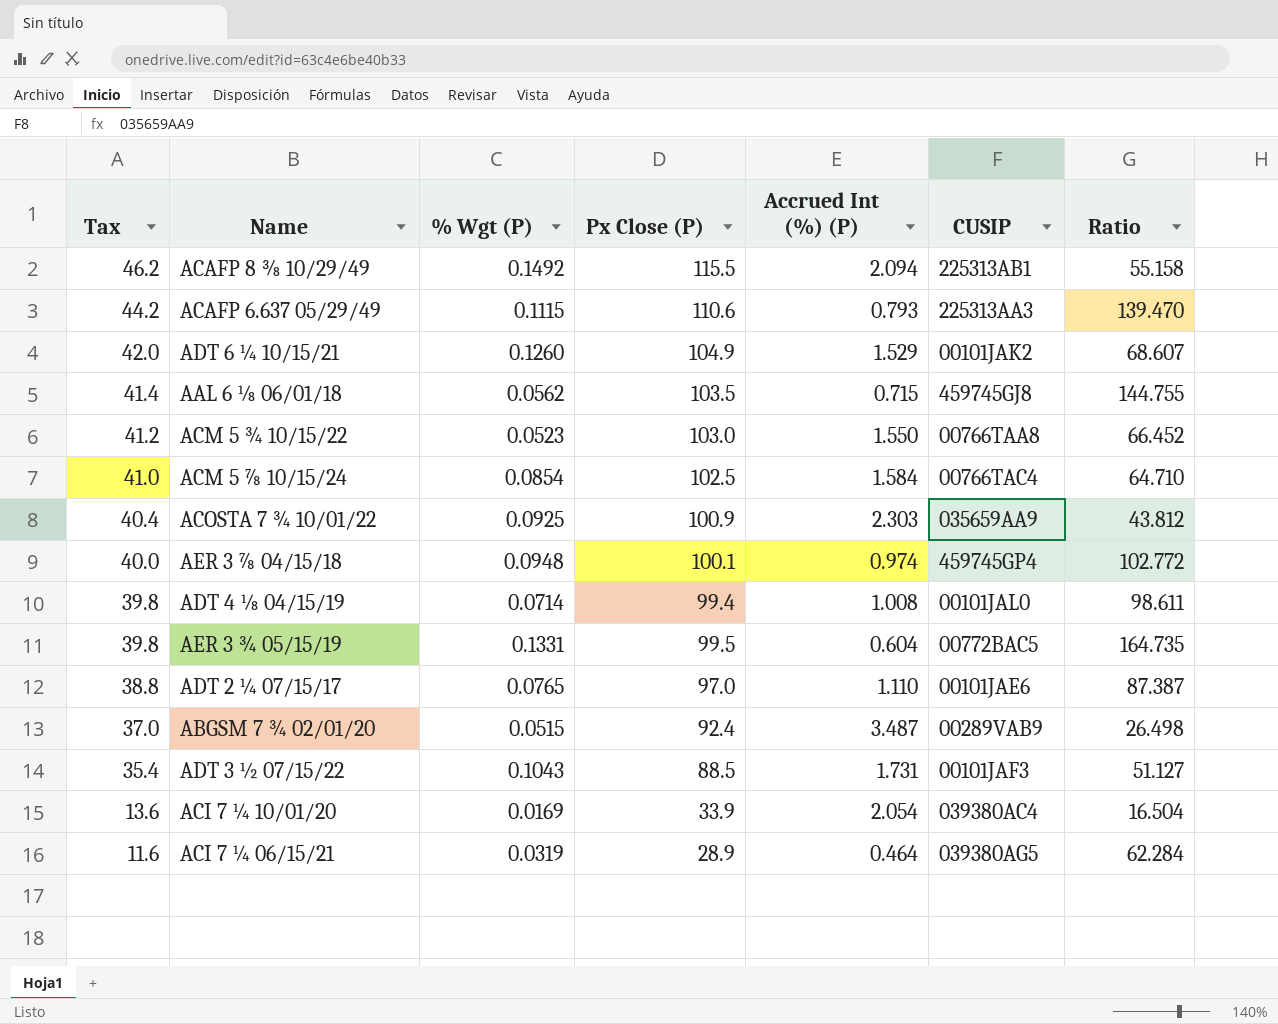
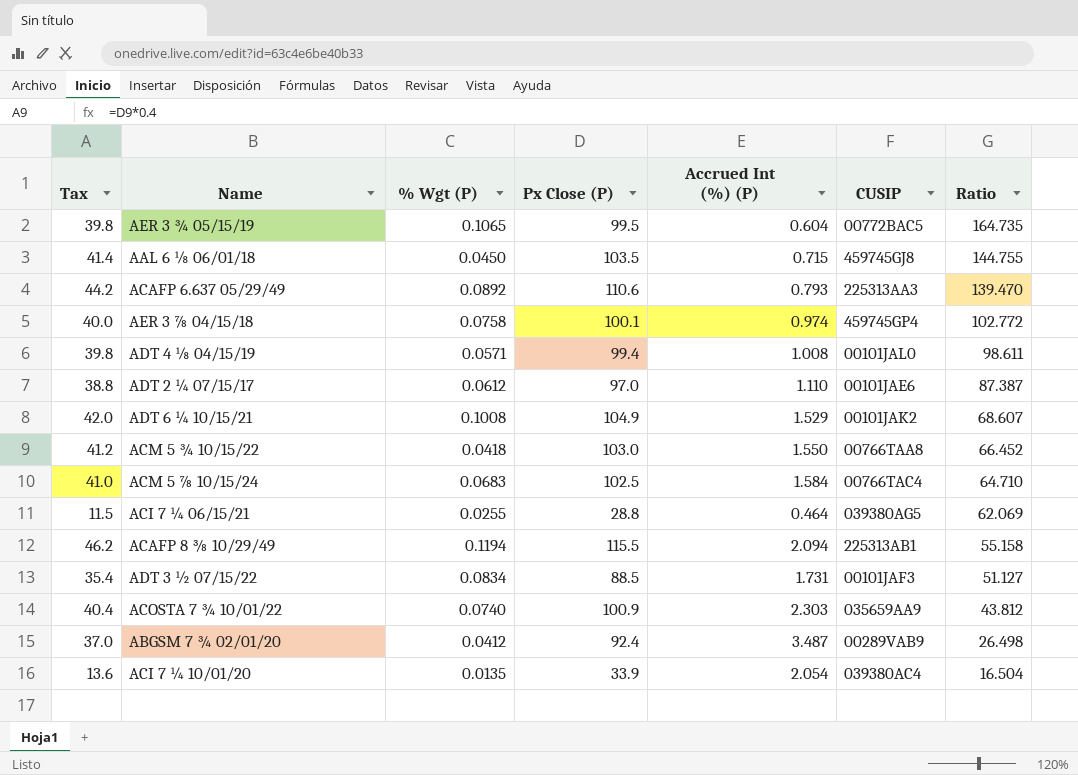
row order: Tax descending -> Ratio descending
AER 3 ¾ 05/15/19 | % Wgt (P): 0.1331 -> 0.1065
AAL 6 ⅛ 06/01/18 | % Wgt (P): 0.0562 -> 0.0450
ACAFP 6.637 05/29/49 | % Wgt (P): 0.1115 -> 0.0892
AER 3 ⅞ 04/15/18 | % Wgt (P): 0.0948 -> 0.0758
ADT 4 ⅛ 04/15/19 | % Wgt (P): 0.0714 -> 0.0571
ADT 2 ¼ 07/15/17 | % Wgt (P): 0.0765 -> 0.0612
ADT 6 ¼ 10/15/21 | % Wgt (P): 0.1260 -> 0.1008
ACM 5 ¾ 10/15/22 | % Wgt (P): 0.0523 -> 0.0418
ACM 5 ⅞ 10/15/24 | % Wgt (P): 0.0854 -> 0.0683
ACI 7 ¼ 06/15/21 | Tax: 11.6 -> 11.5
ACI 7 ¼ 06/15/21 | % Wgt (P): 0.0319 -> 0.0255
ACI 7 ¼ 06/15/21 | Px Close (P): 28.9 -> 28.8
ACI 7 ¼ 06/15/21 | Ratio: 62.284 -> 62.069
ACAFP 8 ⅜ 10/29/49 | % Wgt (P): 0.1492 -> 0.1194
ADT 3 ½ 07/15/22 | % Wgt (P): 0.1043 -> 0.0834
ACOSTA 7 ¾ 10/01/22 | % Wgt (P): 0.0925 -> 0.0740
ABGSM 7 ¾ 02/01/20 | % Wgt (P): 0.0515 -> 0.0412
ACI 7 ¼ 10/01/20 | % Wgt (P): 0.0169 -> 0.0135

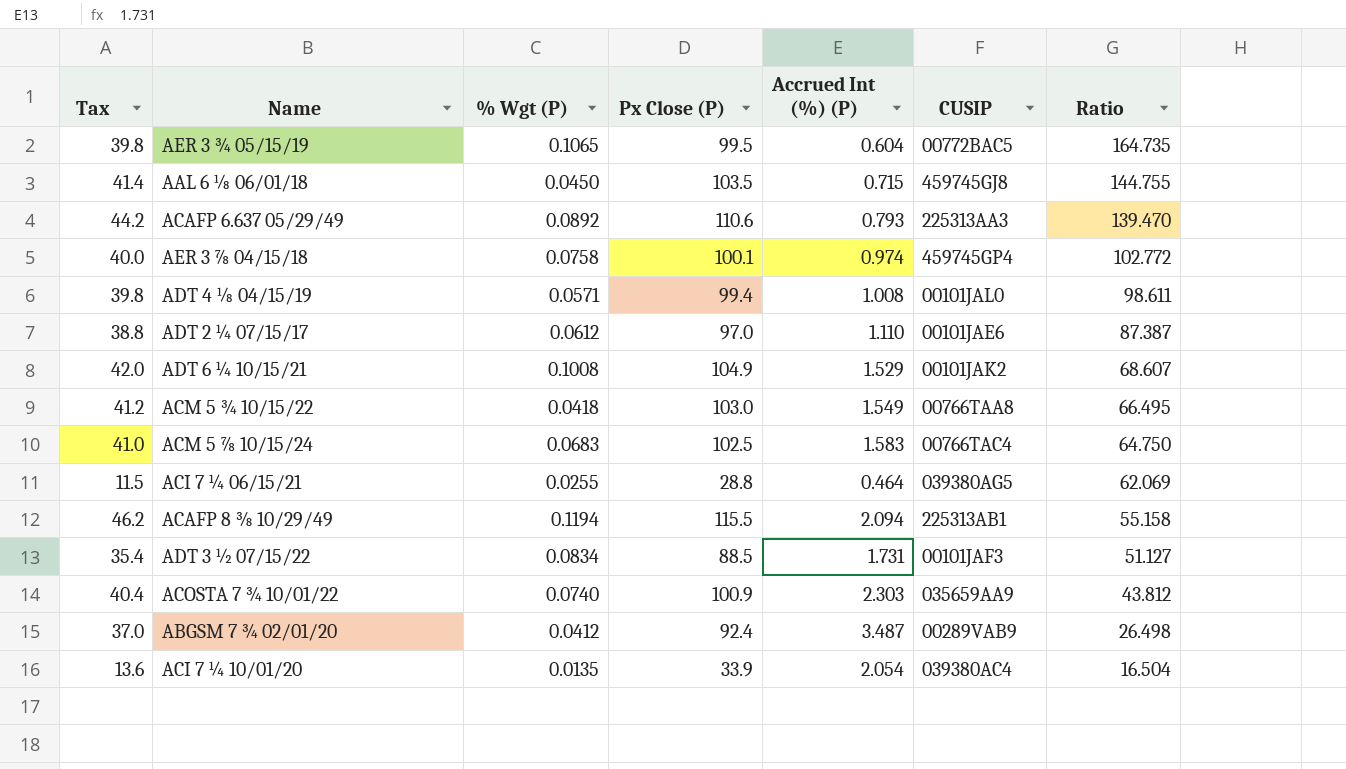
ACM 5 ¾ 10/15/22 | Accrued Int (%) (P): 1.550 -> 1.549
ACM 5 ¾ 10/15/22 | Ratio: 66.452 -> 66.495
ACM 5 ⅞ 10/15/24 | Accrued Int (%) (P): 1.584 -> 1.583
ACM 5 ⅞ 10/15/24 | Ratio: 64.710 -> 64.750

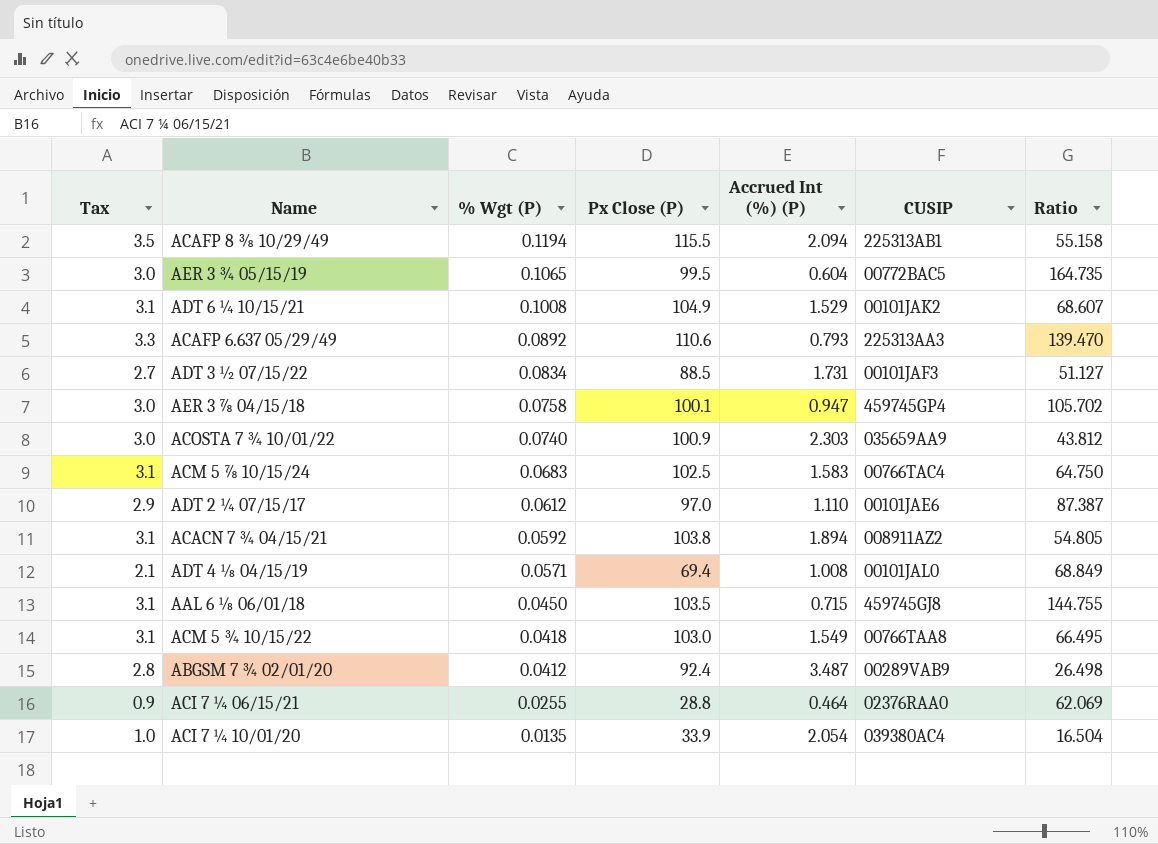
row order: Ratio descending -> % Wgt (P) descending
column Tax | formula: [Px Close (P)] * 0.4 -> [Px Close (P)] * 0.03
AER 3 ⅞ 04/15/18 | Accrued Int (%) (P): 0.974 -> 0.947
AER 3 ⅞ 04/15/18 | Ratio: 102.772 -> 105.702
row ACACN 7 ¾ 04/15/21: none -> 3.1 | 0.0592 | 103.8 | 1.894 | 008911AZ2 | 54.805
ADT 4 ⅛ 04/15/19 | Px Close (P): 99.4 -> 69.4
ADT 4 ⅛ 04/15/19 | Ratio: 98.611 -> 68.849
ACI 7 ¼ 06/15/21 | CUSIP: 039380AG5 -> 02376RAA0

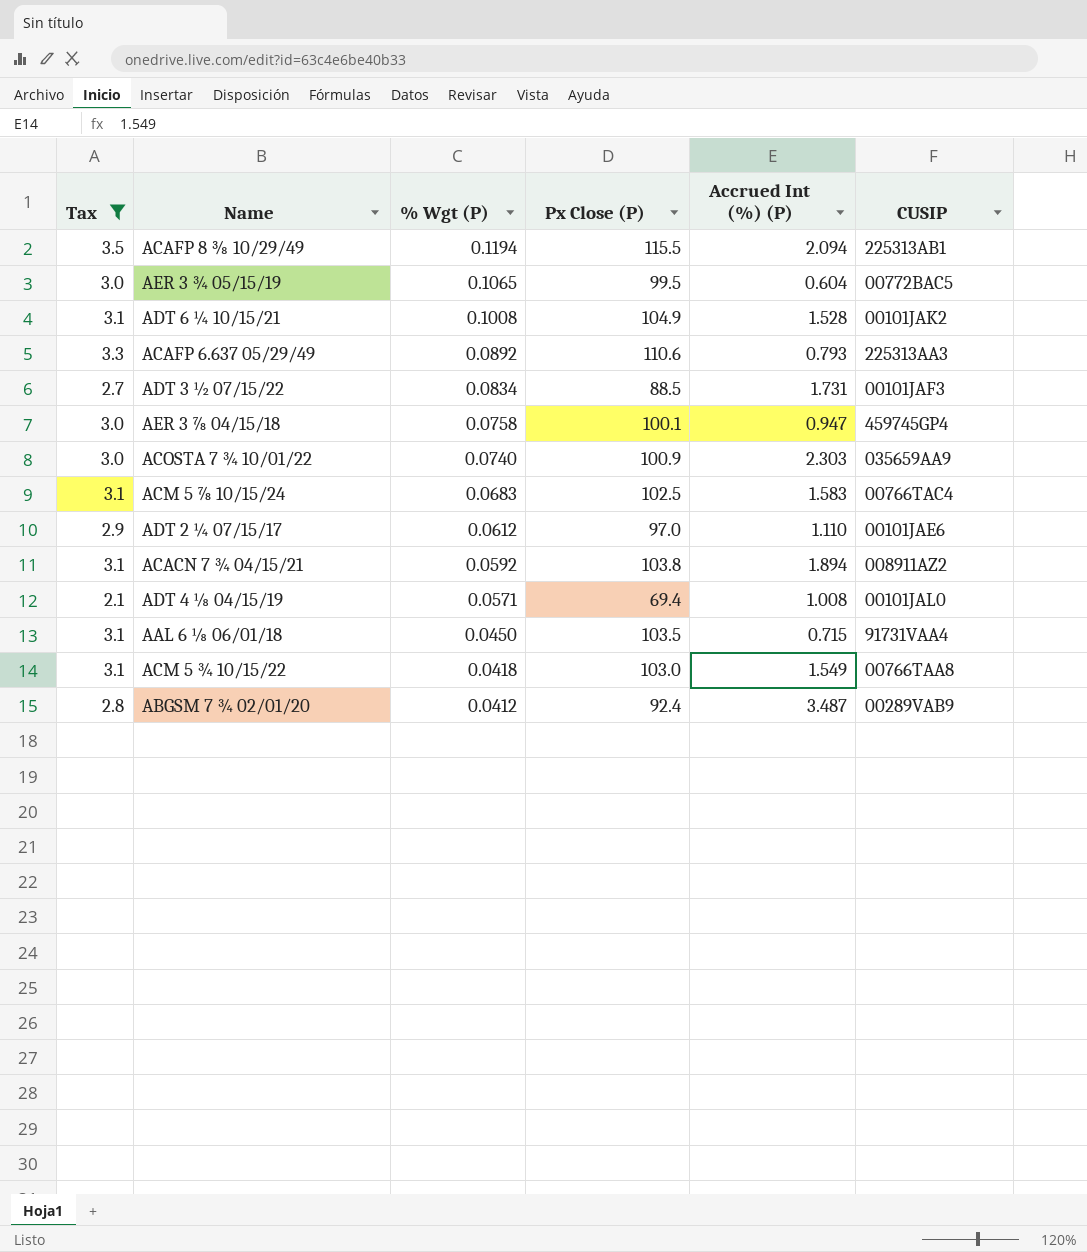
filter: none -> Tax >= 2.1
column Ratio | formula: [Px Close (P)] / [Accrued Int (%) (P)] -> none
ADT 6 ¼ 10/15/21 | Accrued Int (%) (P): 1.529 -> 1.528
AAL 6 ⅛ 06/01/18 | CUSIP: 459745GJ8 -> 91731VAA4

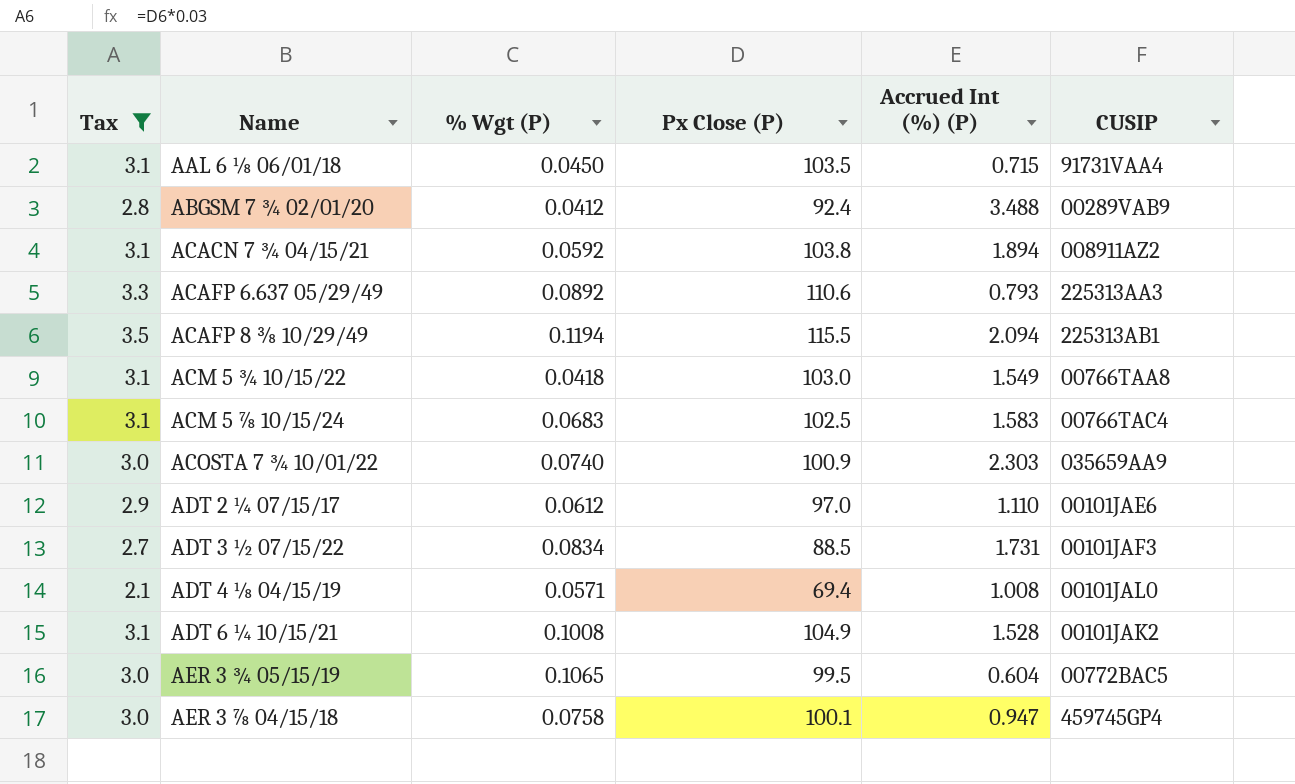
row order: % Wgt (P) descending -> Name ascending
ABGSM 7 ¾ 02/01/20 | Accrued Int (%) (P): 3.487 -> 3.488

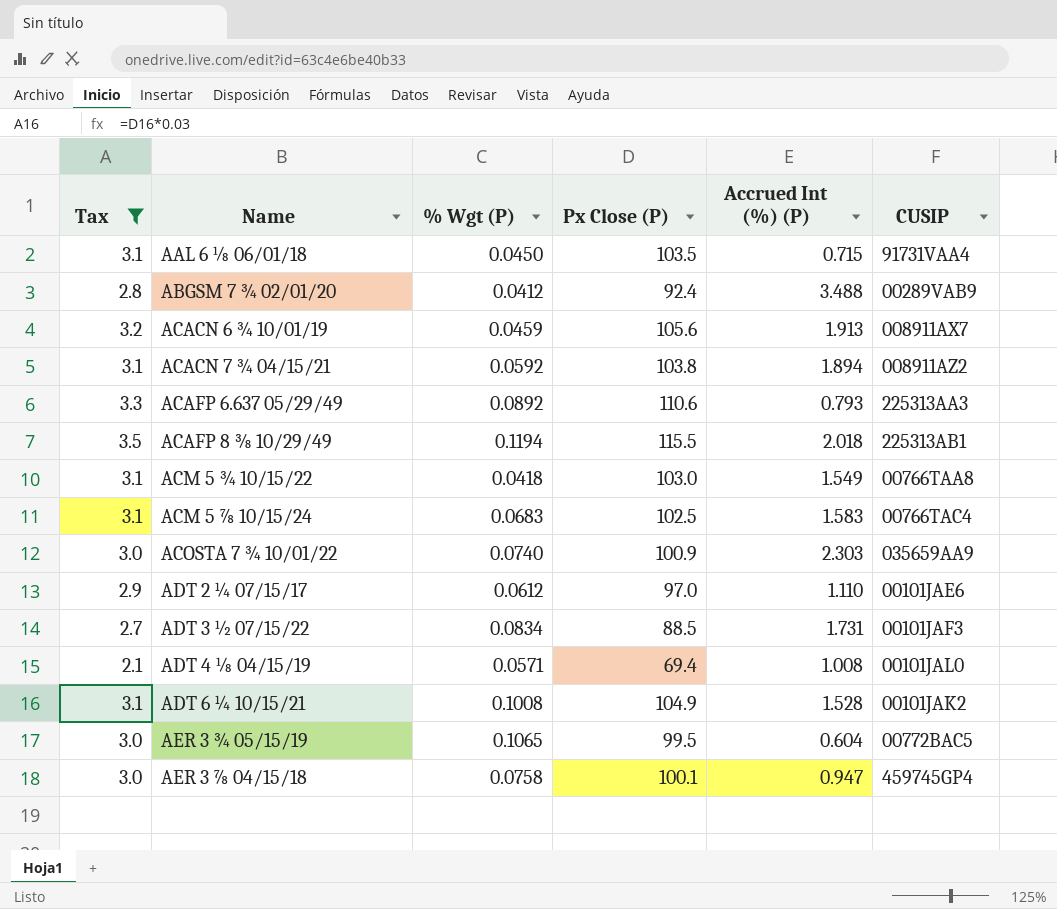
row ACACN 6 ¾ 10/01/19: none -> 3.2 | 0.0459 | 105.6 | 1.913 | 008911AX7
ACAFP 8 ⅜ 10/29/49 | Accrued Int (%) (P): 2.094 -> 2.018

